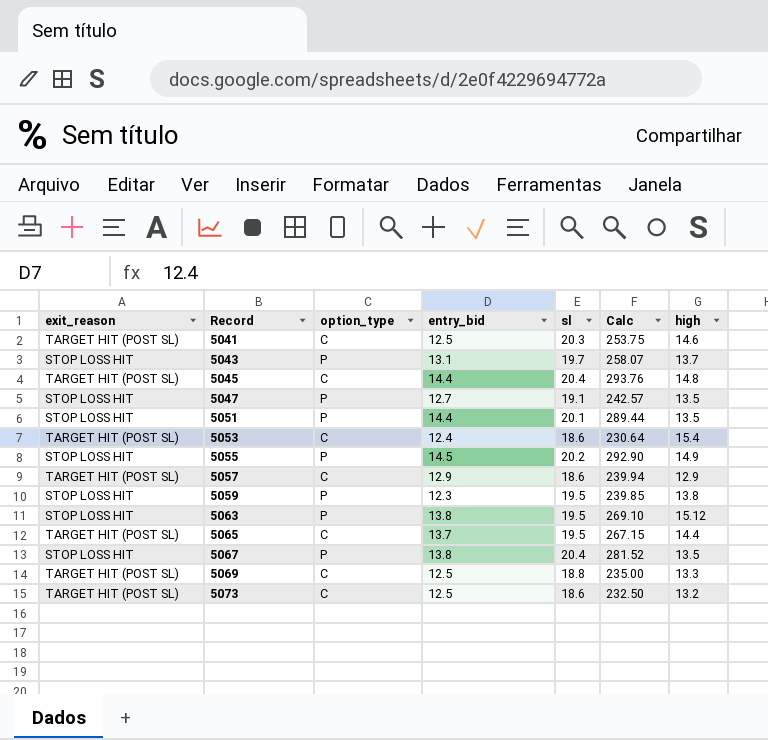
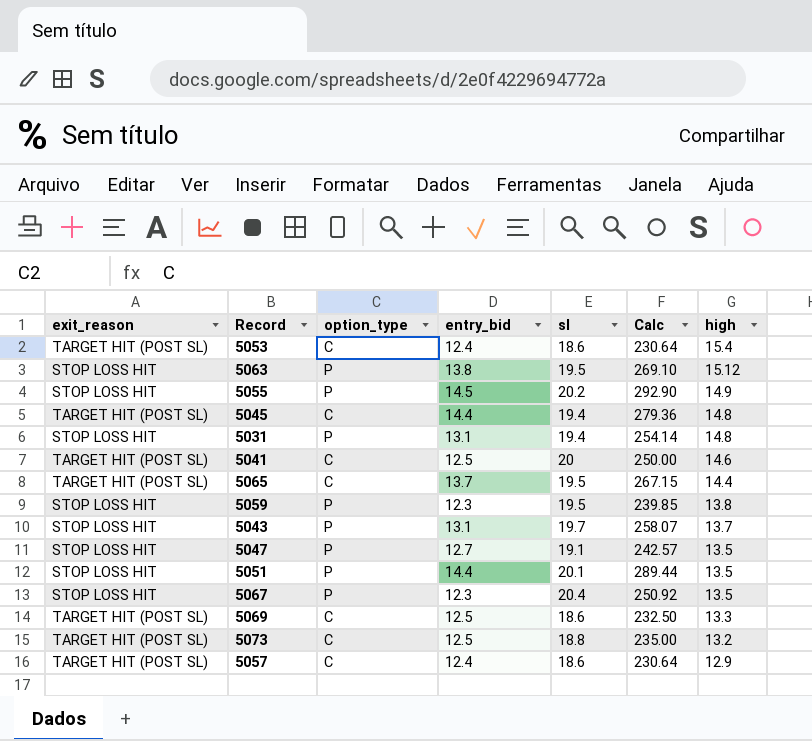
row order: Record ascending -> high descending
5045 | sl: 20.4 -> 19.4
5045 | Calc: 293.76 -> 279.36
row 5031: none -> STOP LOSS HIT | P | 13.1 | 19.4 | 254.14 | 14.8
5041 | sl: 20.3 -> 20
5041 | Calc: 253.75 -> 250.00
5067 | entry_bid: 13.8 -> 12.3
5067 | Calc: 281.52 -> 250.92
5069 | sl: 18.8 -> 18.6
5069 | Calc: 235.00 -> 232.50
5073 | sl: 18.6 -> 18.8
5073 | Calc: 232.50 -> 235.00
5057 | entry_bid: 12.9 -> 12.4
5057 | Calc: 239.94 -> 230.64

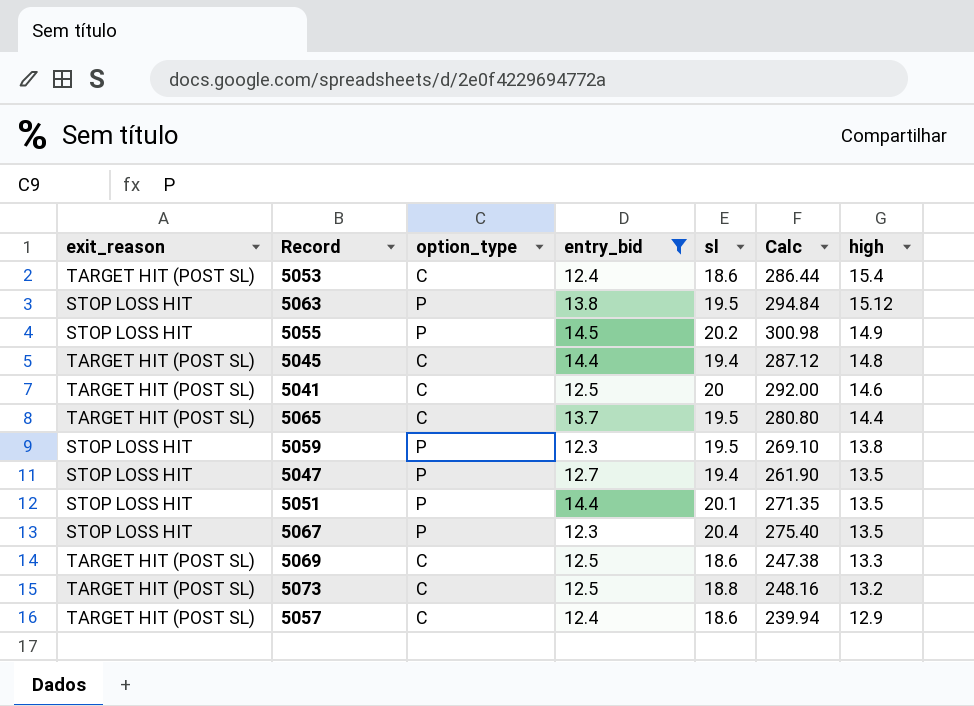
filter: none -> entry_bid != 13.1
column Calc | formula: [entry_bid] * [sl] -> [sl] * [high]
5047 | sl: 19.1 -> 19.4

